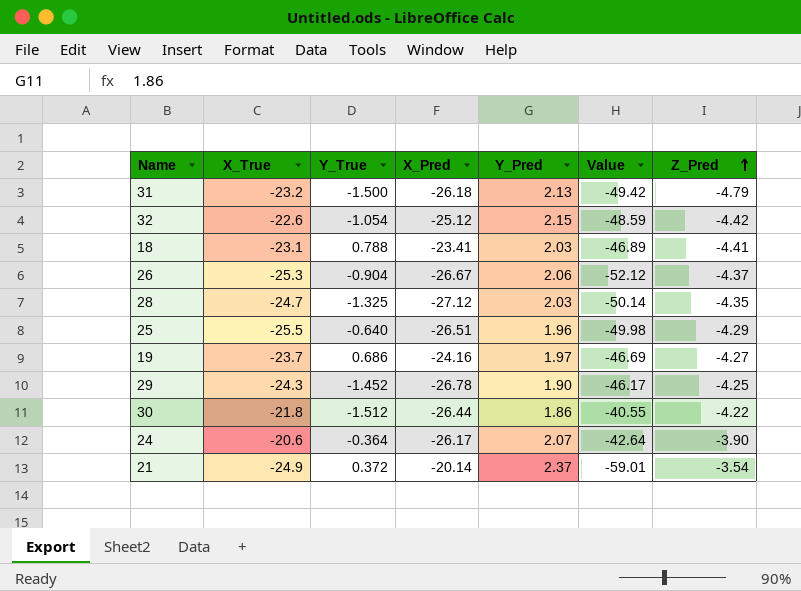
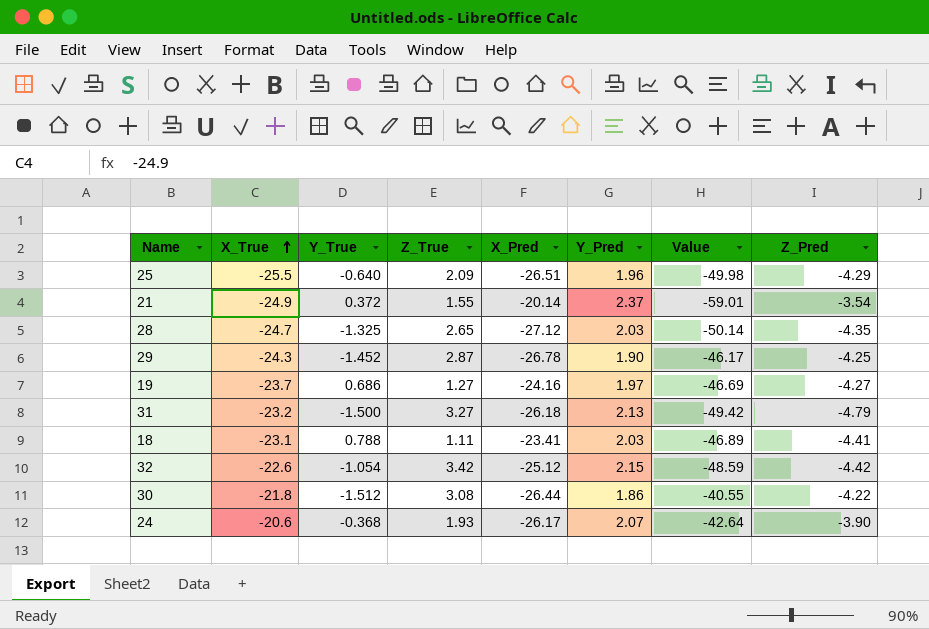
row order: Z_Pred ascending -> X_True ascending
column Z_True | position: none -> 4
row 26: -25.3 | -0.904 | -26.67 | 2.06 | -52.12 | -4.37 -> none
24 | Y_True: -0.364 -> -0.368

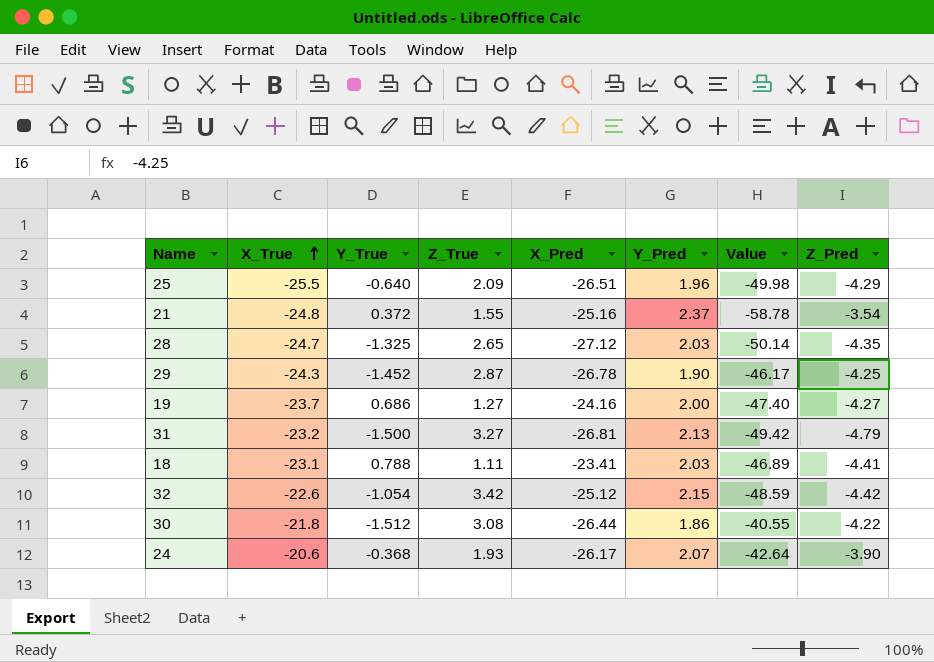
21 | X_True: -24.9 -> -24.8
21 | X_Pred: -20.14 -> -25.16
21 | Value: -59.01 -> -58.78
19 | Y_Pred: 1.97 -> 2.00
19 | Value: -46.69 -> -47.40
31 | X_Pred: -26.18 -> -26.81

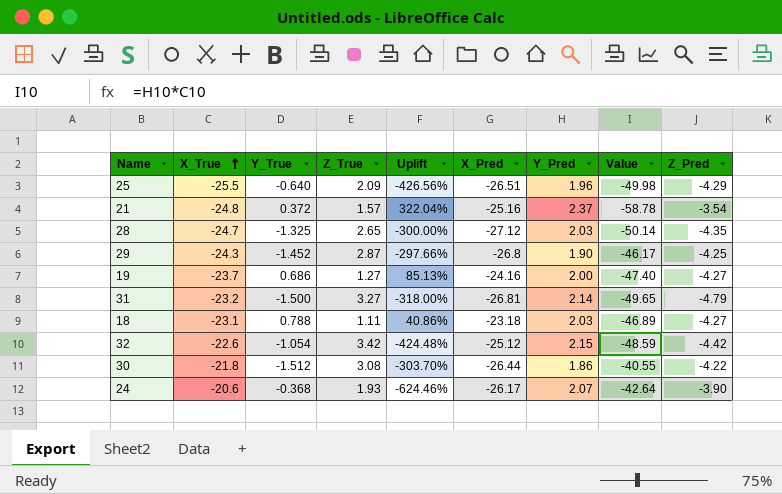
column Uplift | formula: none -> ([Z_True] - [Y_True]) / [Y_True]
21 | Z_True: 1.55 -> 1.57
29 | X_Pred: -26.78 -> -26.8
31 | Y_Pred: 2.13 -> 2.14
31 | Value: -49.42 -> -49.65
18 | X_Pred: -23.41 -> -23.18
18 | Z_Pred: -4.41 -> -4.27

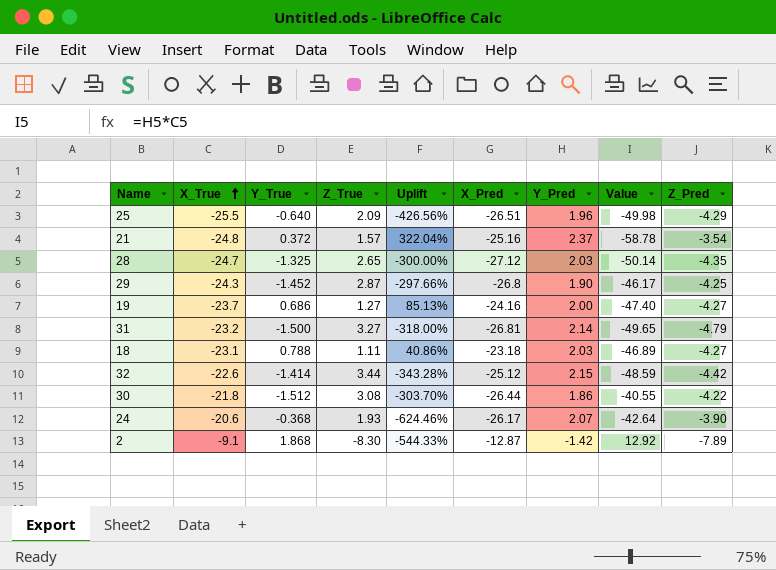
32 | Y_True: -1.054 -> -1.414
32 | Z_True: 3.42 -> 3.44
32 | Uplift: -424.48% -> -343.28%
row 2: none -> -9.1 | 1.868 | -8.30 | -544.33% | -12.87 | -1.42 | 12.92 | -7.89

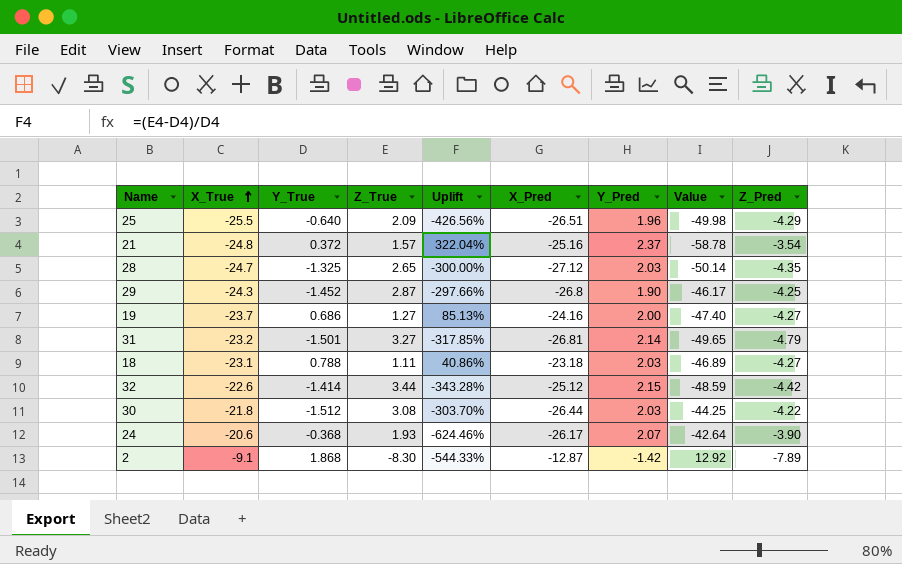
31 | Y_True: -1.500 -> -1.501
31 | Uplift: -318.00% -> -317.85%
30 | Y_Pred: 1.86 -> 2.03
30 | Value: -40.55 -> -44.25

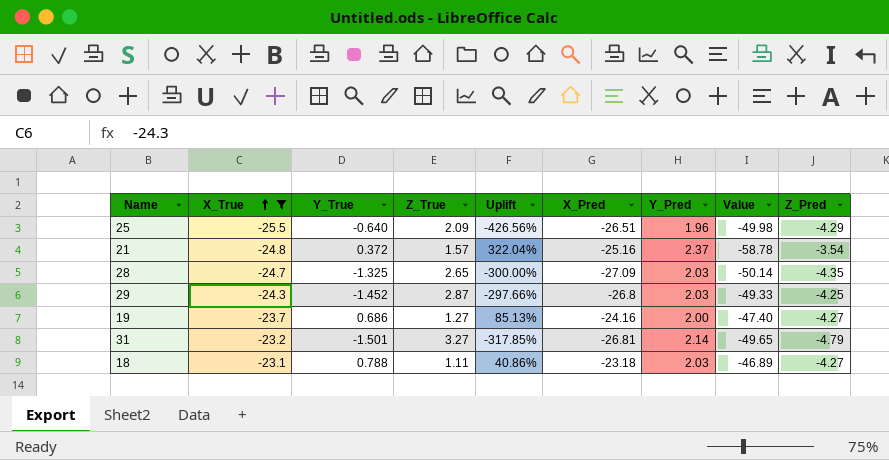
filter: none -> X_True <= -23.1
28 | X_Pred: -27.12 -> -27.09
29 | Y_Pred: 1.90 -> 2.03
29 | Value: -46.17 -> -49.33

